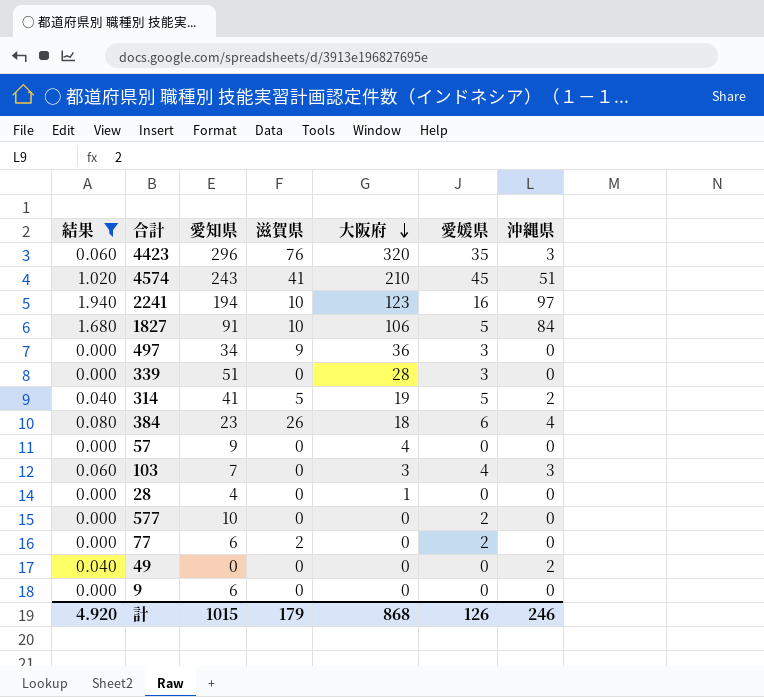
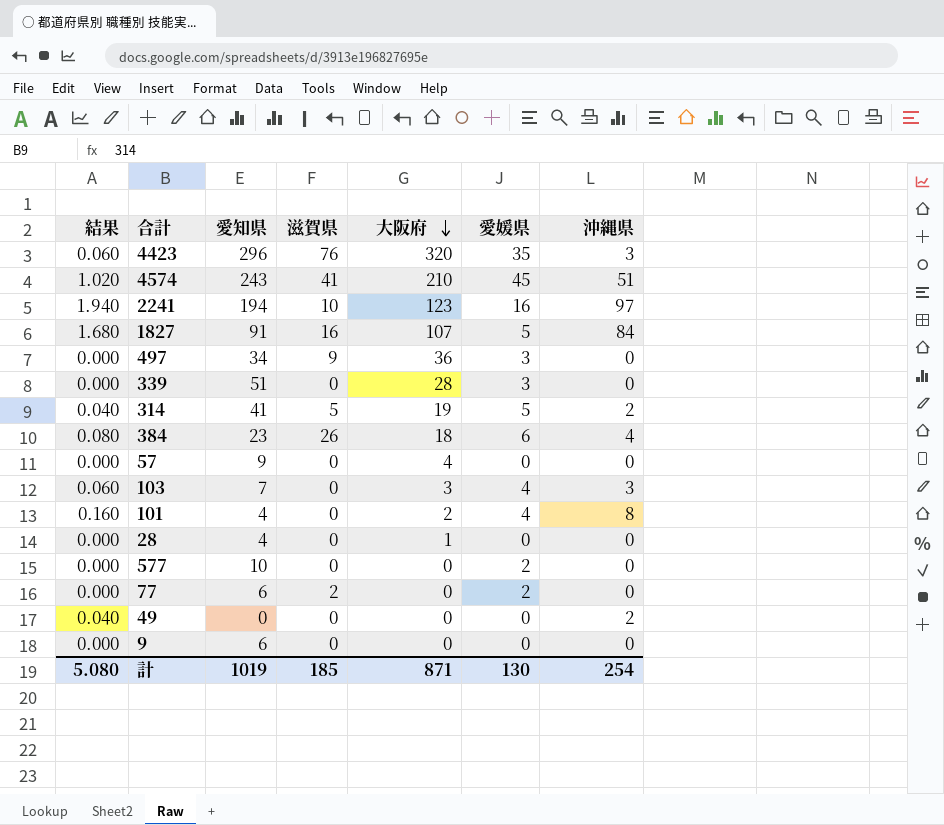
filter: 結果 != 0.160 -> none
1827 | 滋賀県: 10 -> 16
1827 | 大阪府: 106 -> 107
計 | 結果: 4.920 -> 5.080
計 | 愛知県: 1015 -> 1019
計 | 滋賀県: 179 -> 185
計 | 大阪府: 868 -> 871
計 | 愛媛県: 126 -> 130
計 | 沖縄県: 246 -> 254

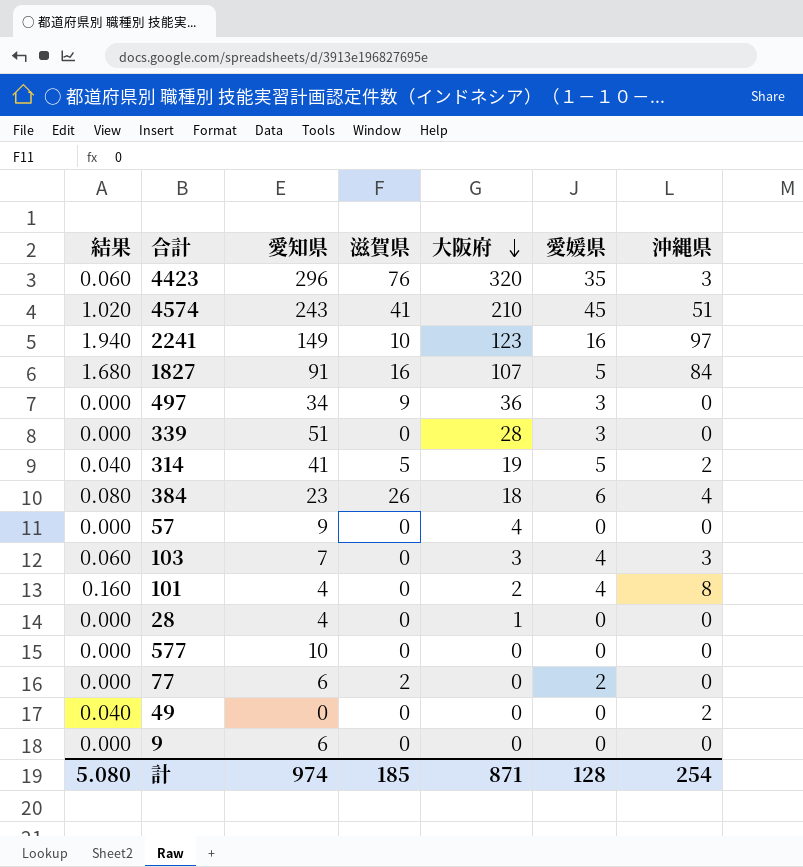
2241 | 愛知県: 194 -> 149
577 | 愛媛県: 2 -> 0
計 | 愛知県: 1019 -> 974
計 | 愛媛県: 130 -> 128

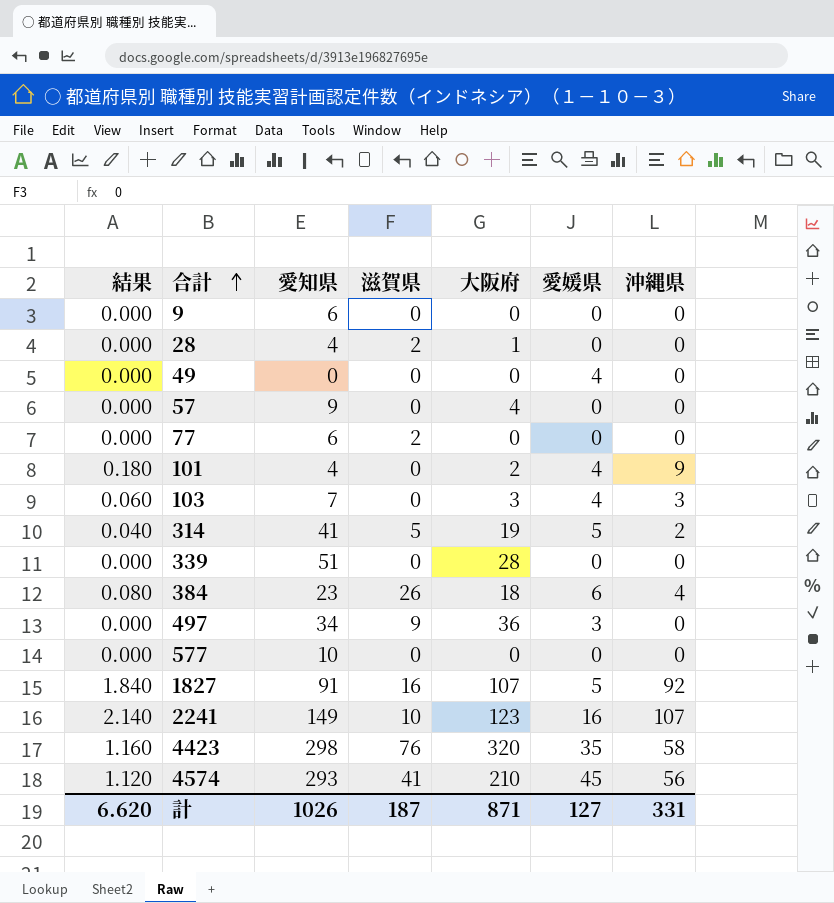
row order: 大阪府 descending -> 合計 ascending
28 | 滋賀県: 0 -> 2
49 | 結果: 0.040 -> 0.000
49 | 愛媛県: 0 -> 4
49 | 沖縄県: 2 -> 0
77 | 愛媛県: 2 -> 0
101 | 結果: 0.160 -> 0.180
101 | 沖縄県: 8 -> 9
339 | 愛媛県: 3 -> 0
1827 | 結果: 1.680 -> 1.840
1827 | 沖縄県: 84 -> 92
2241 | 結果: 1.940 -> 2.140
2241 | 沖縄県: 97 -> 107
4423 | 結果: 0.060 -> 1.160
4423 | 愛知県: 296 -> 298
4423 | 沖縄県: 3 -> 58
4574 | 結果: 1.020 -> 1.120
4574 | 愛知県: 243 -> 293
4574 | 沖縄県: 51 -> 56
計 | 結果: 5.080 -> 6.620
計 | 愛知県: 974 -> 1026
計 | 滋賀県: 185 -> 187
計 | 愛媛県: 128 -> 127
計 | 沖縄県: 254 -> 331

